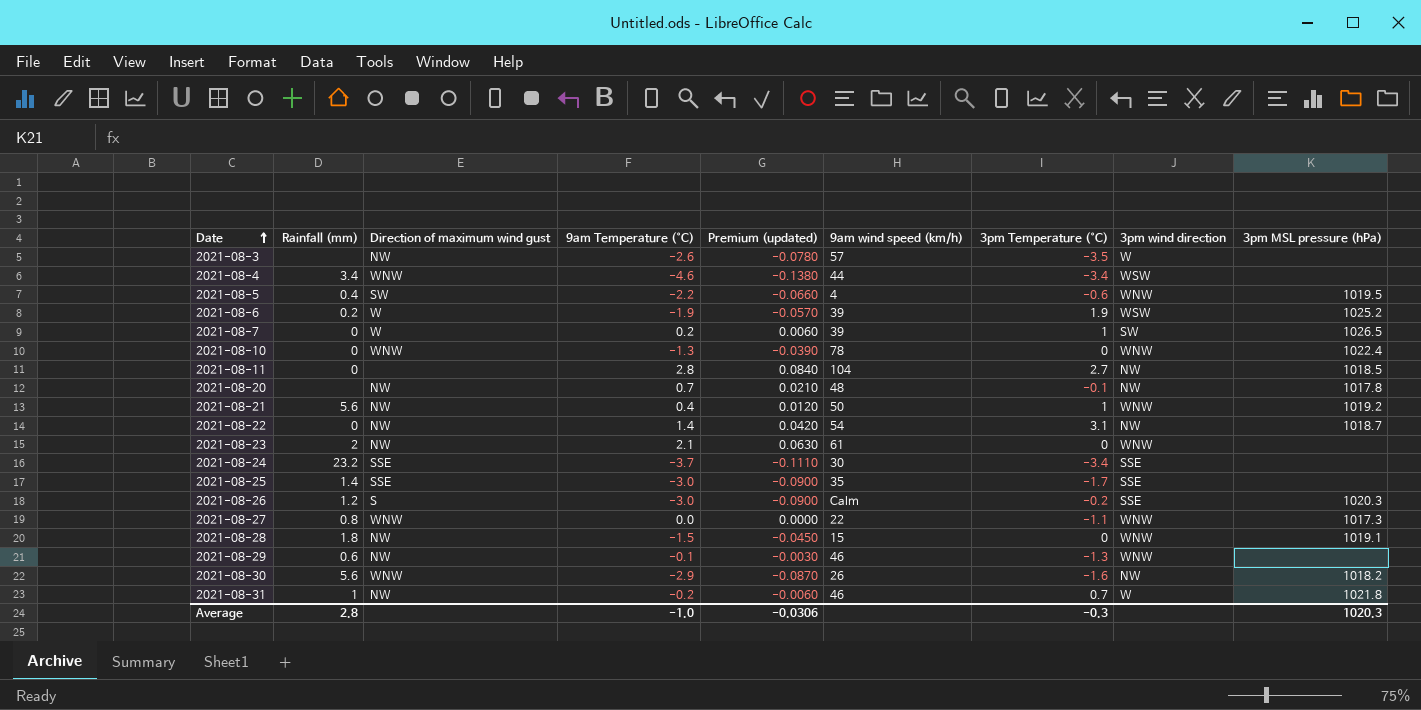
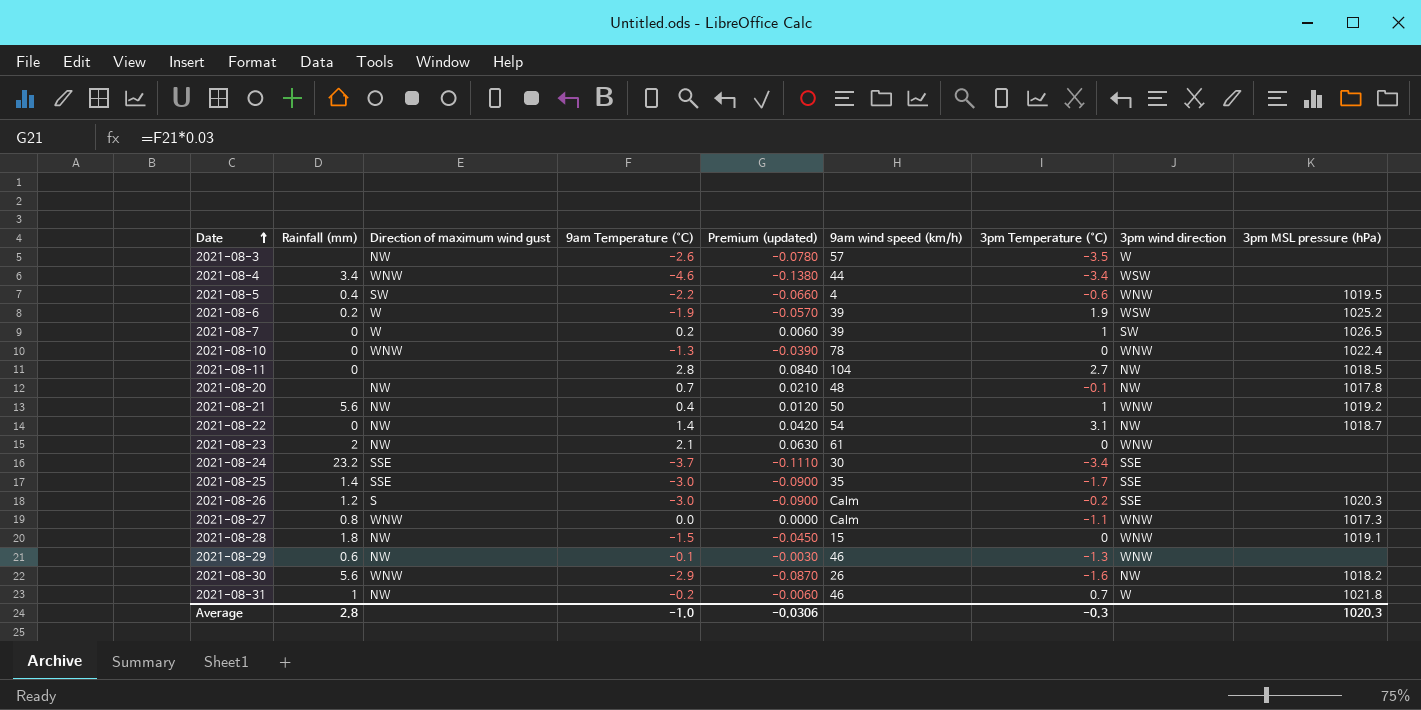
2021-08-27 | 9am wind speed (km/h): 22 -> Calm

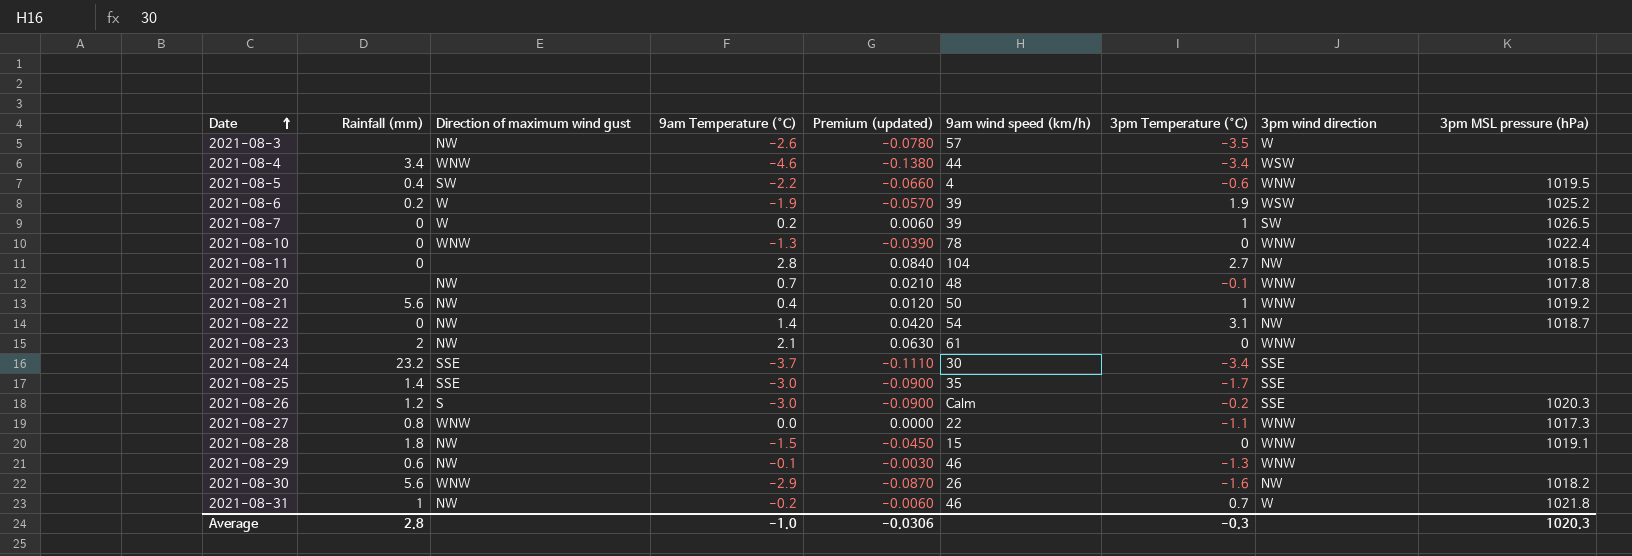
2021-08-20 | 3pm wind direction: NW -> WNW
2021-08-27 | 9am wind speed (km/h): Calm -> 22

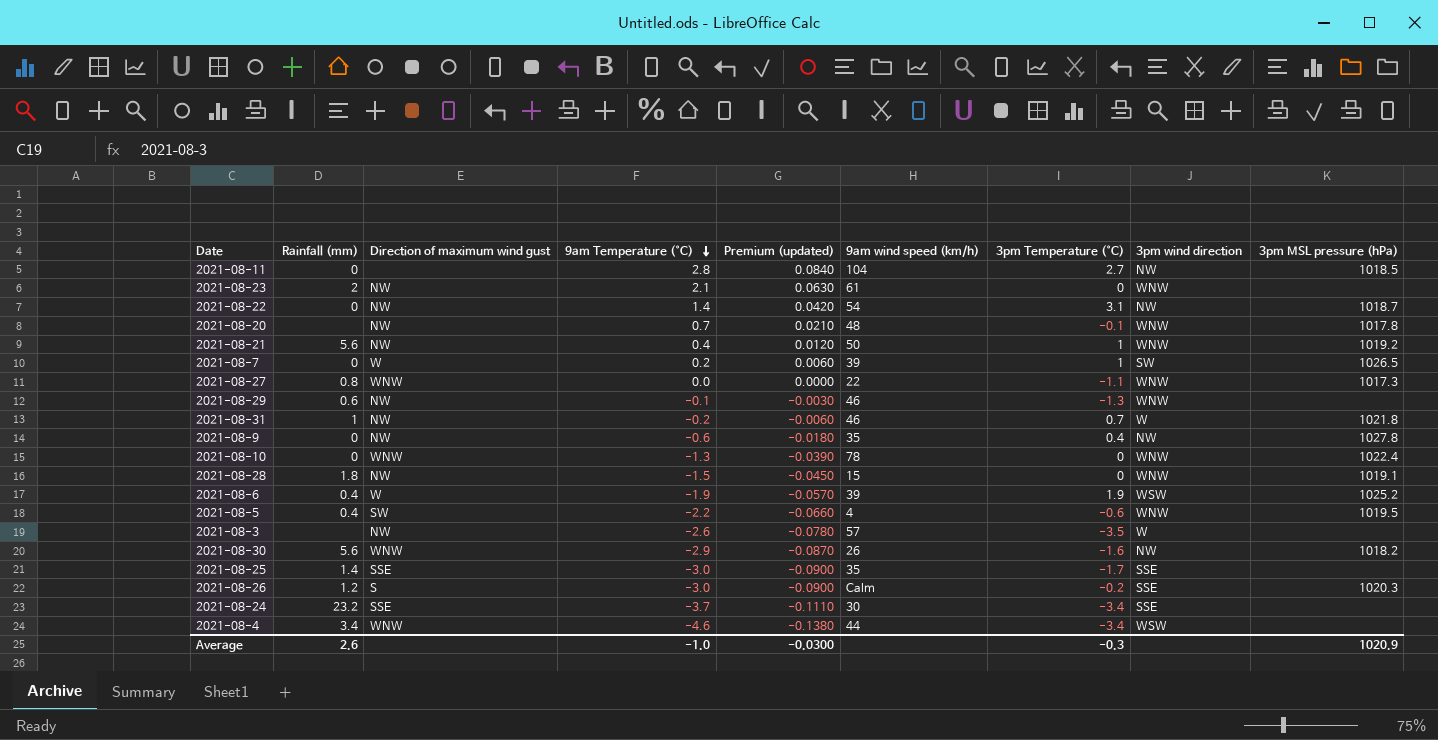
row order: Date ascending -> 9am Temperature (°C) descending
row 2021-08-9: none -> 0 | NW | -0.6 | -0.0180 | 35 | 0.4 | NW | 1027.8
2021-08-6 | Rainfall (mm): 0.2 -> 0.4
Average | Rainfall (mm): 2.8 -> 2.6
Average | Premium (updated): -0.0306 -> -0.0300
Average | 3pm MSL pressure (hPa): 1020.3 -> 1020.9

